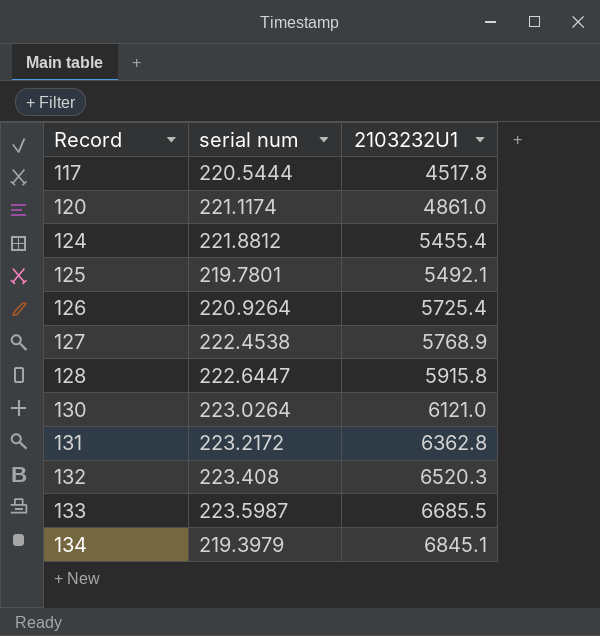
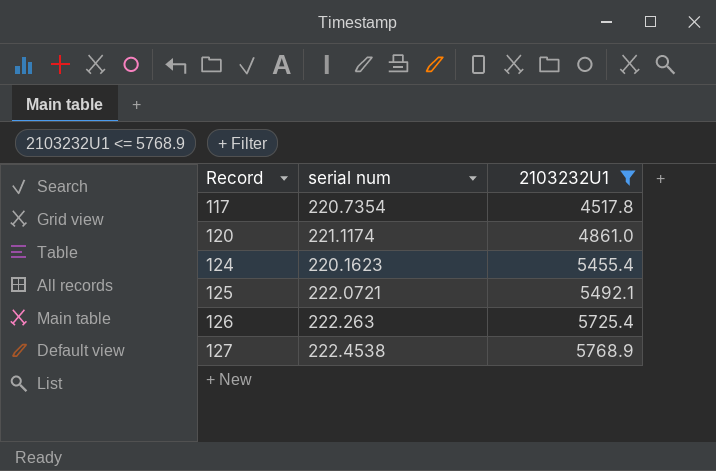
filter: none -> 2103232U1 <= 5768.9
117 | serial num: 220.5444 -> 220.7354
124 | serial num: 221.8812 -> 220.1623
125 | serial num: 219.7801 -> 222.0721
126 | serial num: 220.9264 -> 222.263

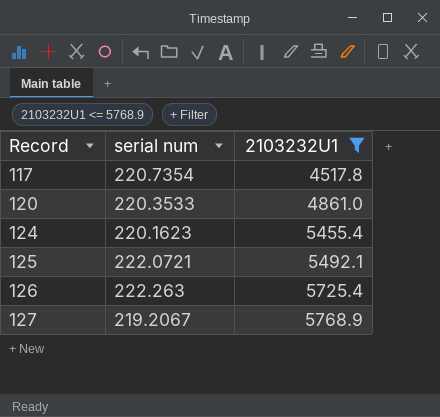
120 | serial num: 221.1174 -> 220.3533
127 | serial num: 222.4538 -> 219.2067

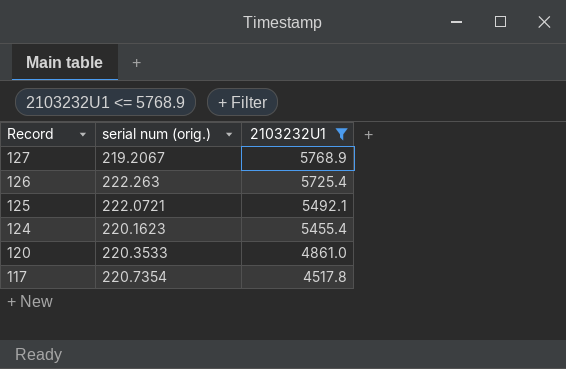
row order: Record ascending -> Record descending
column name: serial num -> serial num (orig.)

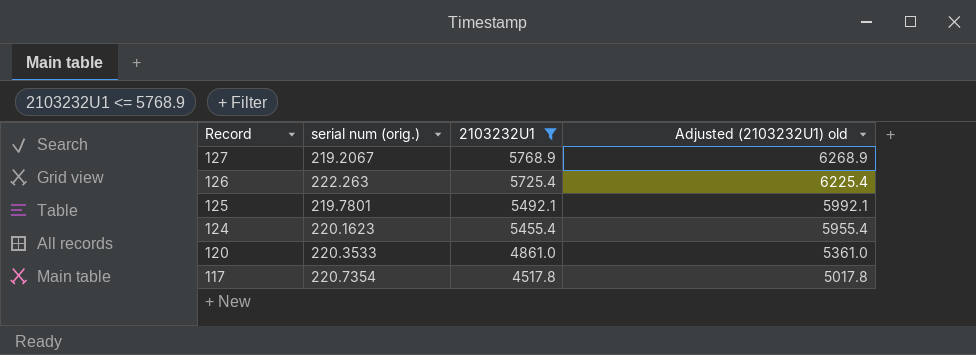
column Adjusted (2103232U1) old | formula: none -> [2103232U1] + 500
125 | serial num (orig.): 222.0721 -> 219.7801

